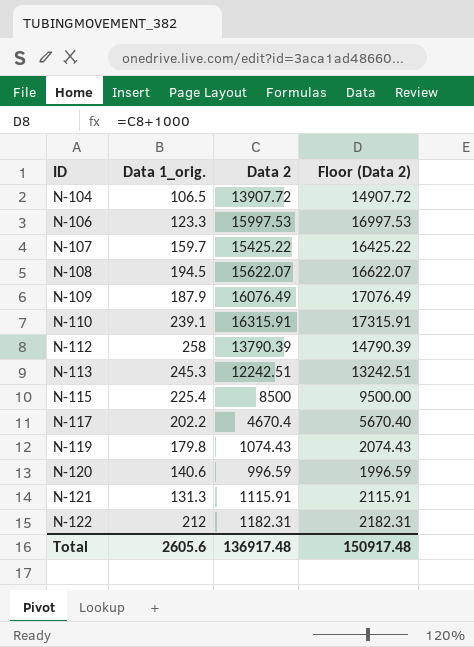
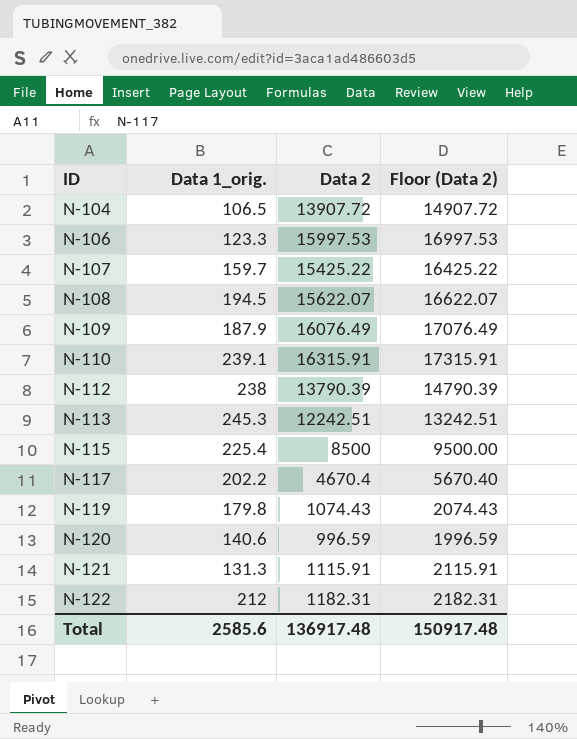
N-112 | Data 1_orig.: 258 -> 238
Total | Data 1_orig.: 2605.6 -> 2585.6

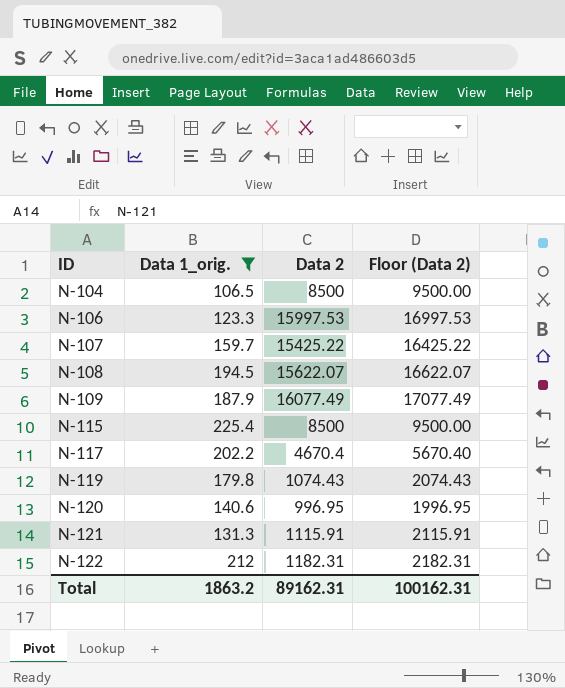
filter: none -> Data 1_orig. <= 225.4
N-104 | Data 2: 13907.72 -> 8500
N-104 | Floor (Data 2): 14907.72 -> 9500.00
N-109 | Data 2: 16076.49 -> 16077.49
N-109 | Floor (Data 2): 17076.49 -> 17077.49
N-120 | Data 2: 996.59 -> 996.95
N-120 | Floor (Data 2): 1996.59 -> 1996.95
Total | Data 1_orig.: 2585.6 -> 1863.2
Total | Data 2: 136917.48 -> 89162.31
Total | Floor (Data 2): 150917.48 -> 100162.31

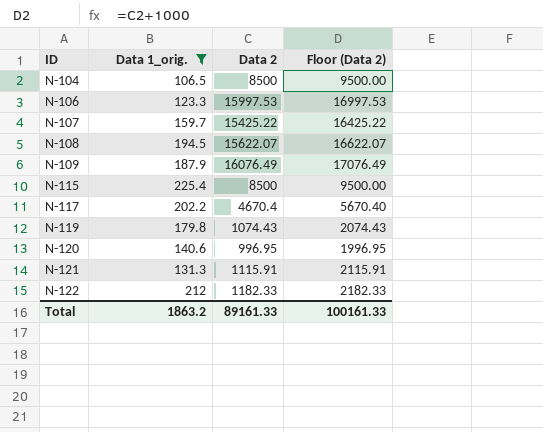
N-109 | Data 2: 16077.49 -> 16076.49
N-109 | Floor (Data 2): 17077.49 -> 17076.49
N-122 | Data 2: 1182.31 -> 1182.33
N-122 | Floor (Data 2): 2182.31 -> 2182.33
Total | Data 2: 89162.31 -> 89161.33
Total | Floor (Data 2): 100162.31 -> 100161.33

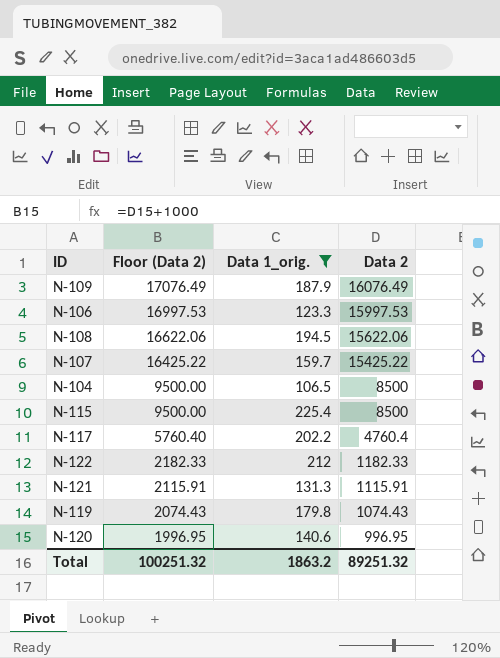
row order: ID ascending -> Floor (Data 2) descending
column Floor (Data 2) | position: 4 -> 2
N-108 | Floor (Data 2): 16622.07 -> 16622.06
N-108 | Data 2: 15622.07 -> 15622.06
N-117 | Floor (Data 2): 5670.40 -> 5760.40
N-117 | Data 2: 4670.4 -> 4760.4
Total | Floor (Data 2): 100161.33 -> 100251.32
Total | Data 2: 89161.33 -> 89251.32

